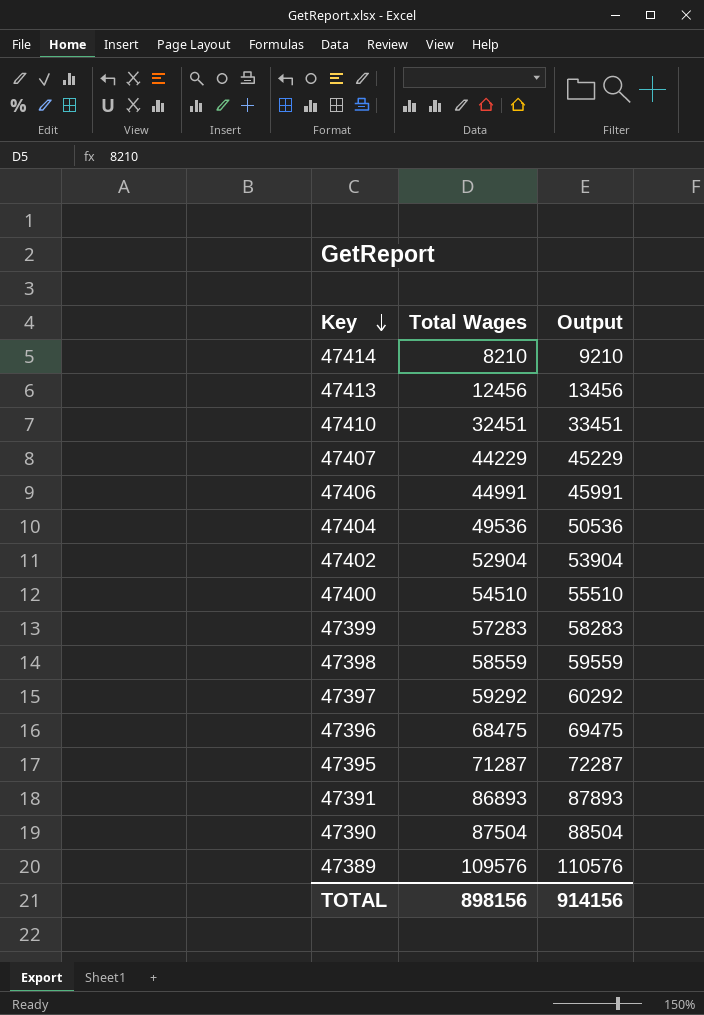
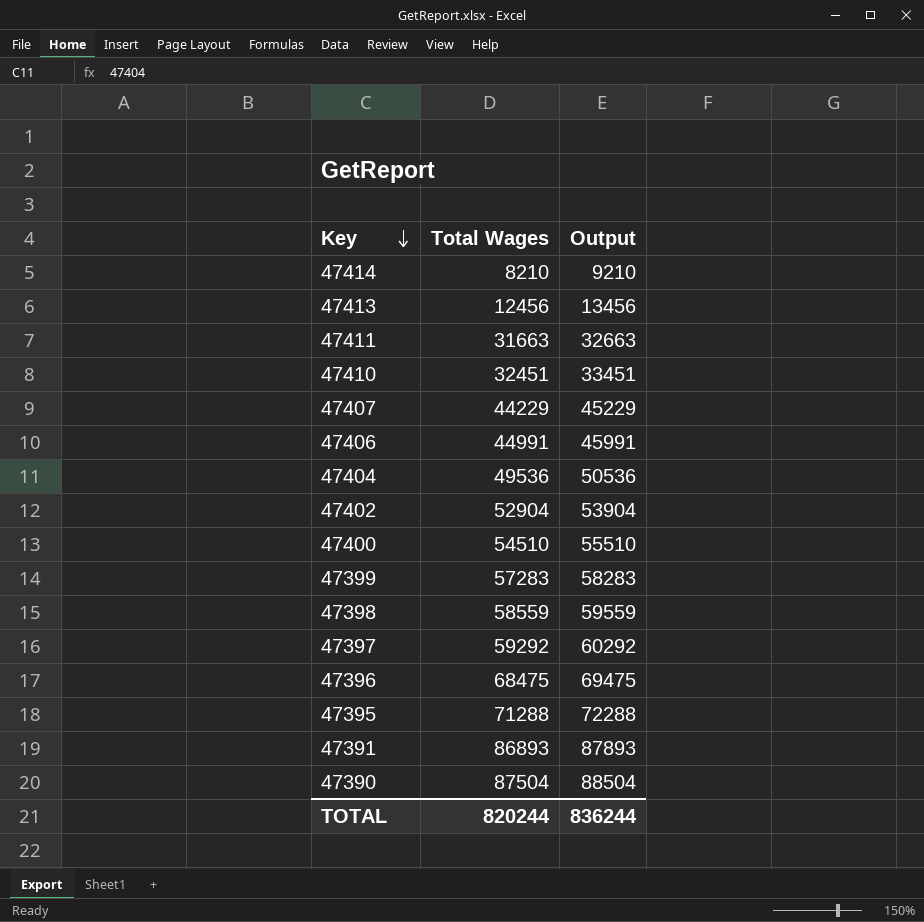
row 47389: 109576 | 110576 -> none
row 47411: none -> 31663 | 32663
47395 | Total Wages: 71287 -> 71288
47395 | Output: 72287 -> 72288
TOTAL | Total Wages: 898156 -> 820244
TOTAL | Output: 914156 -> 836244

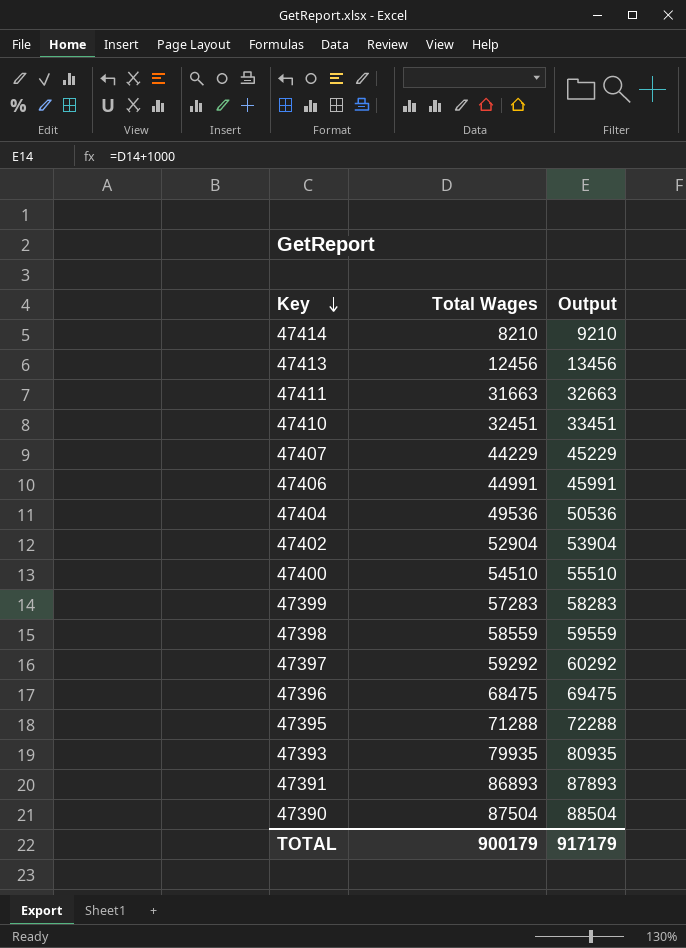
row 47393: none -> 79935 | 80935
TOTAL | Total Wages: 820244 -> 900179
TOTAL | Output: 836244 -> 917179

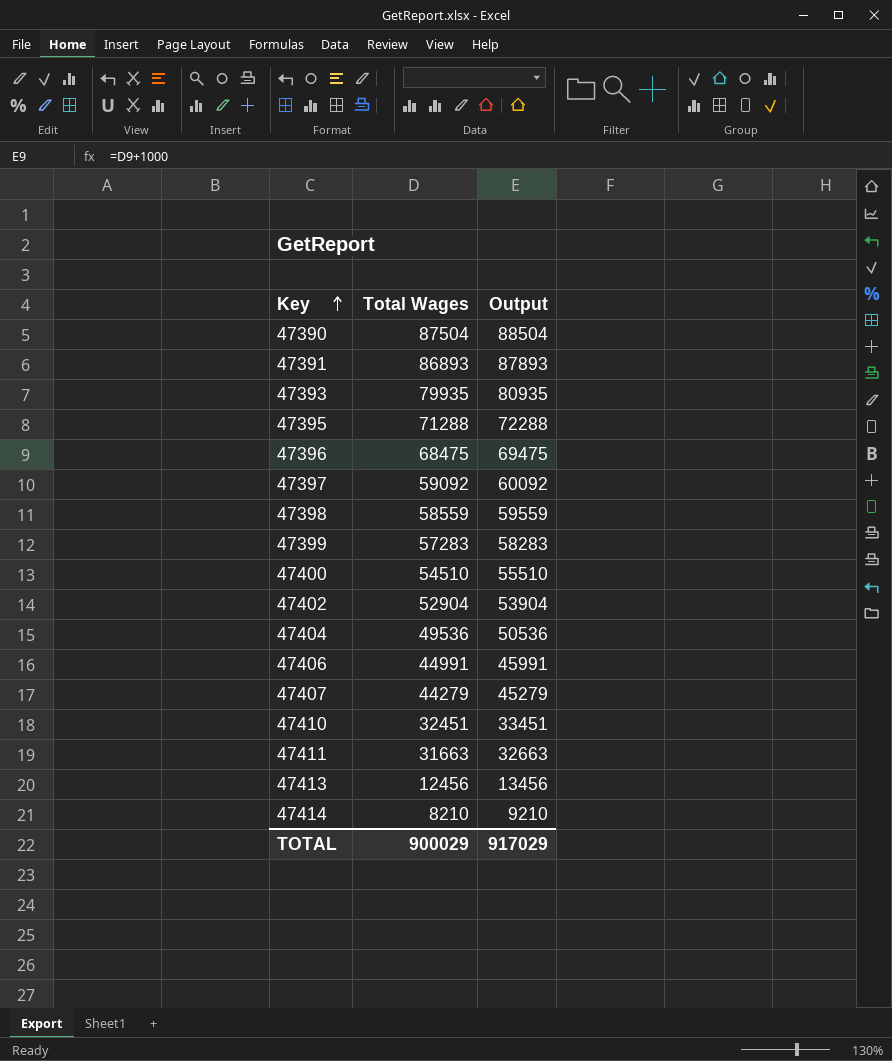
row order: Key descending -> Key ascending
47397 | Total Wages: 59292 -> 59092
47397 | Output: 60292 -> 60092
47407 | Total Wages: 44229 -> 44279
47407 | Output: 45229 -> 45279
TOTAL | Total Wages: 900179 -> 900029
TOTAL | Output: 917179 -> 917029

